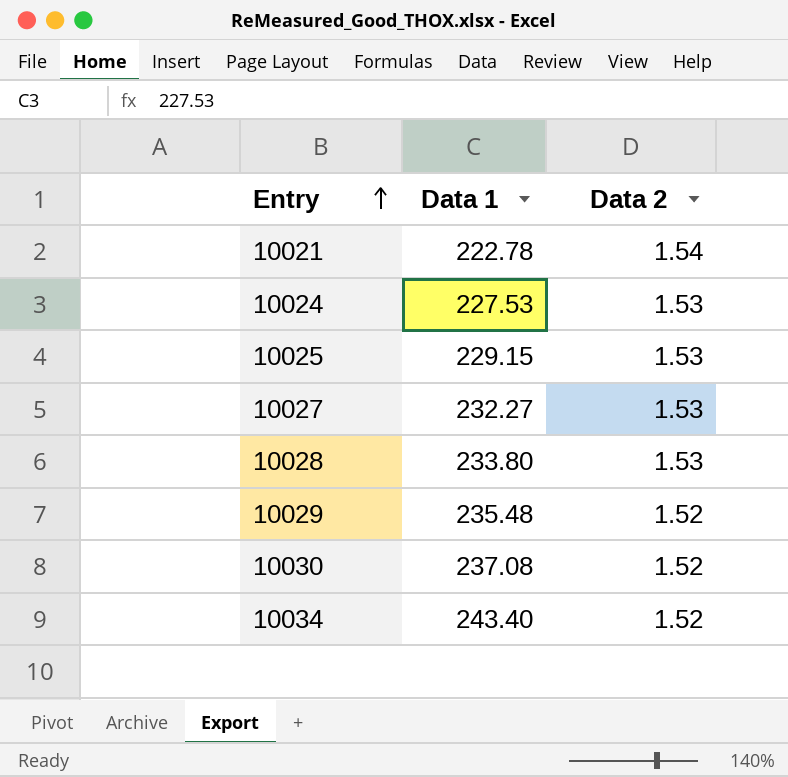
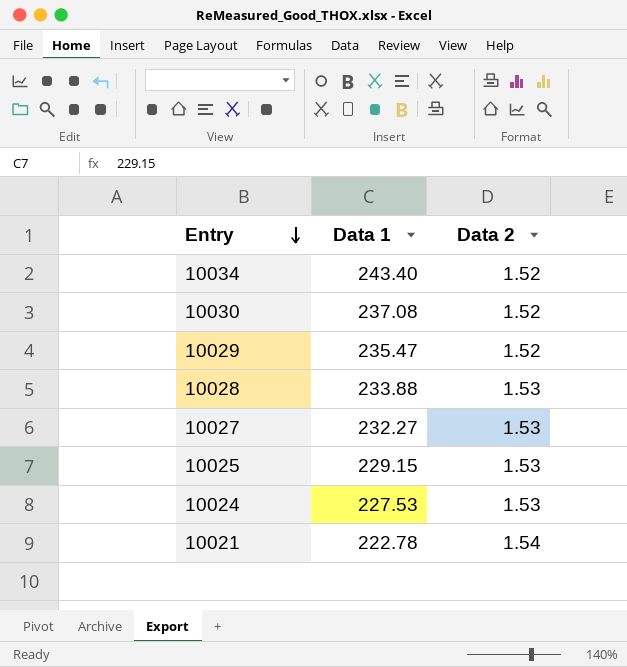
row order: Entry ascending -> Entry descending
10029 | Data 1: 235.48 -> 235.47
10028 | Data 1: 233.80 -> 233.88

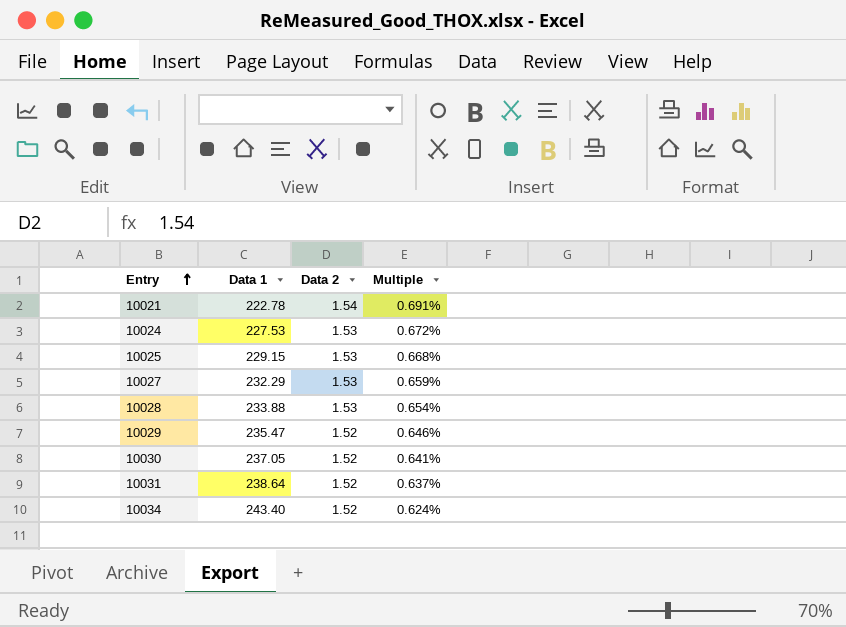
row order: Entry descending -> Entry ascending
column Multiple | formula: none -> [Data 2] / [Data 1]
10027 | Data 1: 232.27 -> 232.29
10030 | Data 1: 237.08 -> 237.05
row 10031: none -> 238.64 | 1.52 | 0.637%

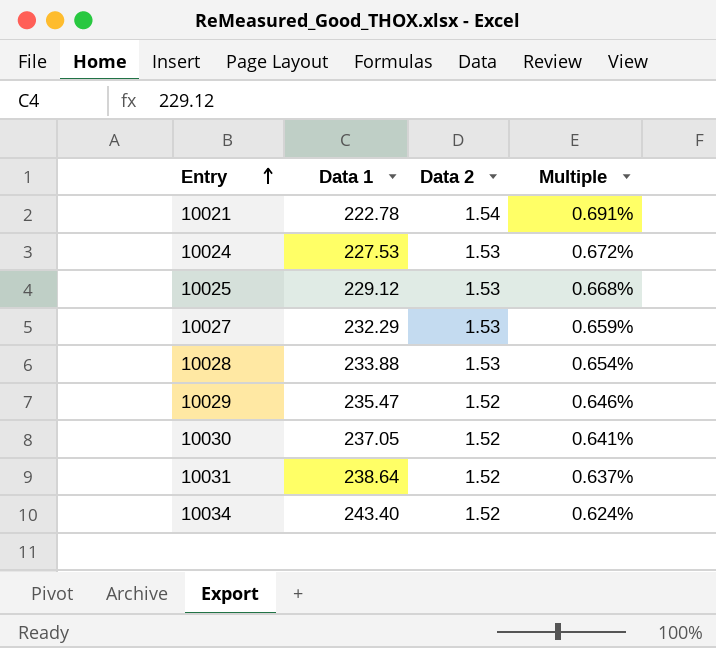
10025 | Data 1: 229.15 -> 229.12

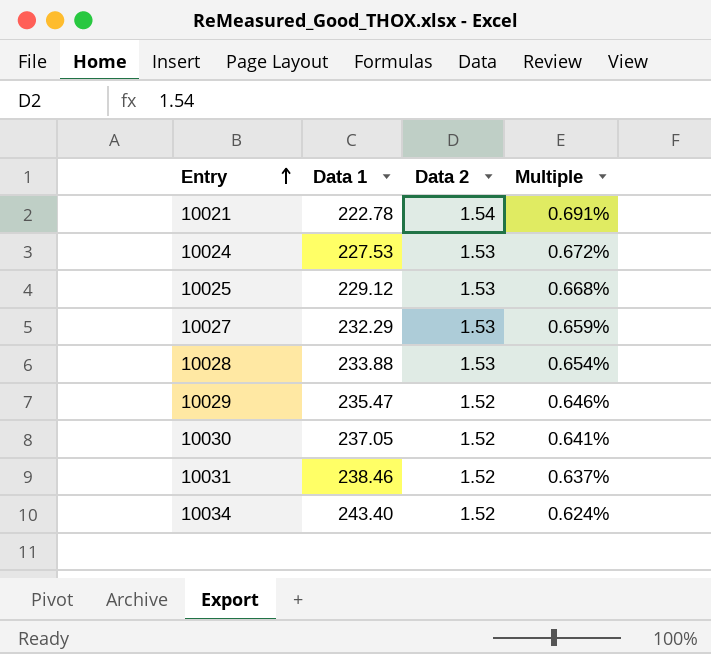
10031 | Data 1: 238.64 -> 238.46

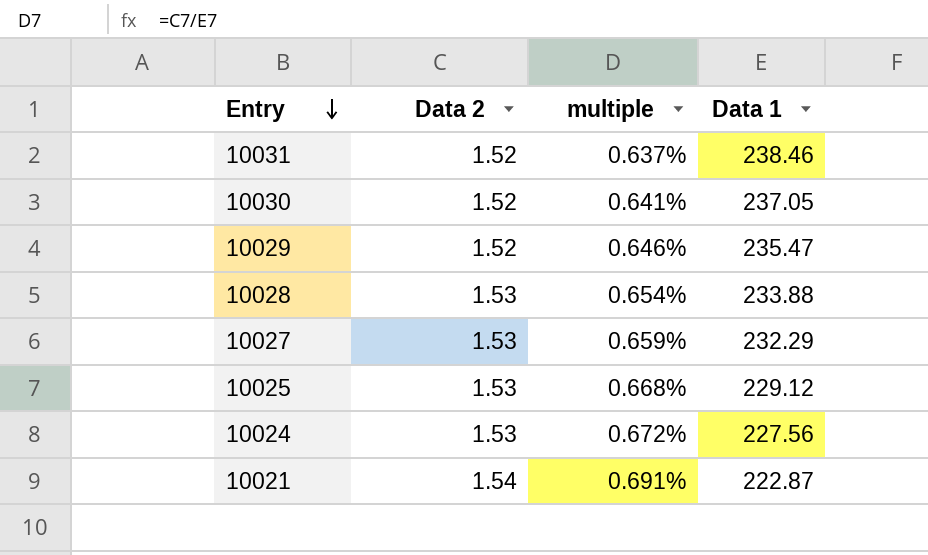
row order: Entry ascending -> Entry descending
column name: Multiple -> multiple
column Data 1 | position: 2 -> 4
row 10034: 243.40 | 1.52 | 0.624% -> none
10024 | Data 1: 227.53 -> 227.56
10021 | Data 1: 222.78 -> 222.87

